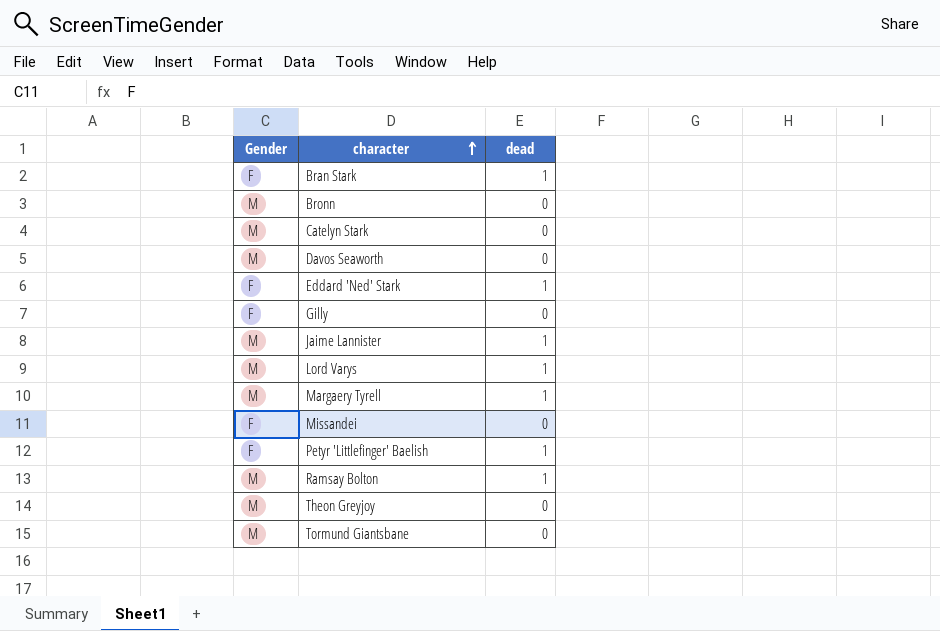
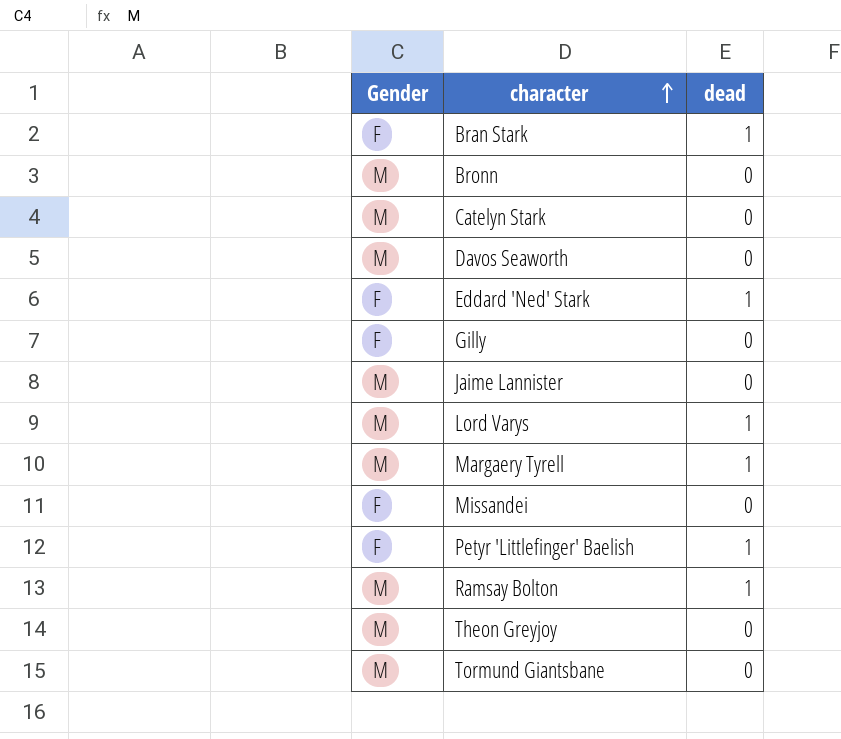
Jaime Lannister | dead: 1 -> 0

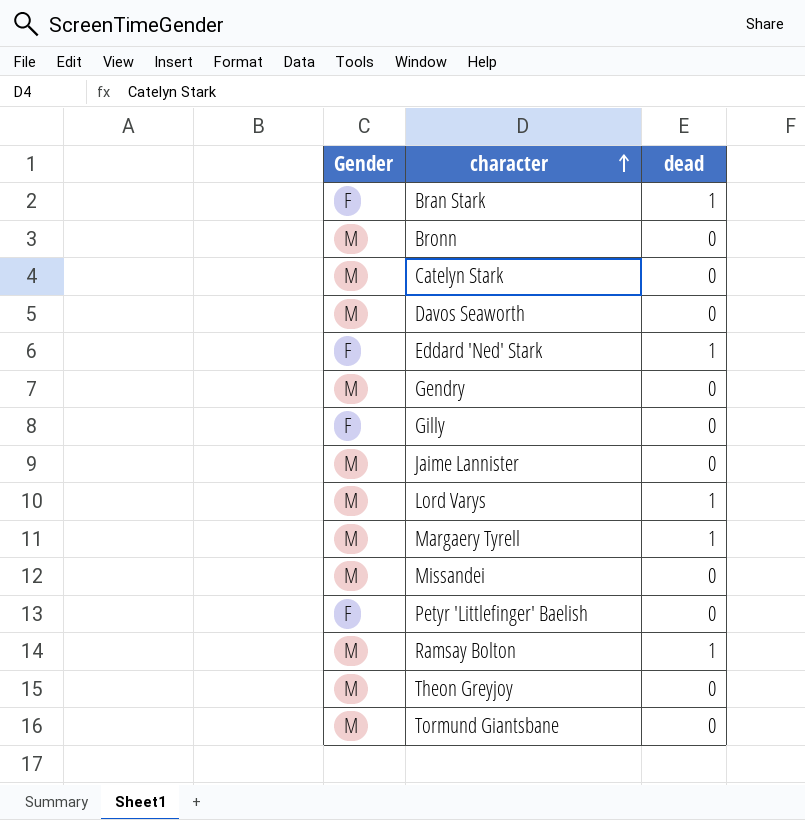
row Gendry: none -> M | 0
Missandei | Gender: F -> M
Petyr 'Littlefinger' Baelish | dead: 1 -> 0

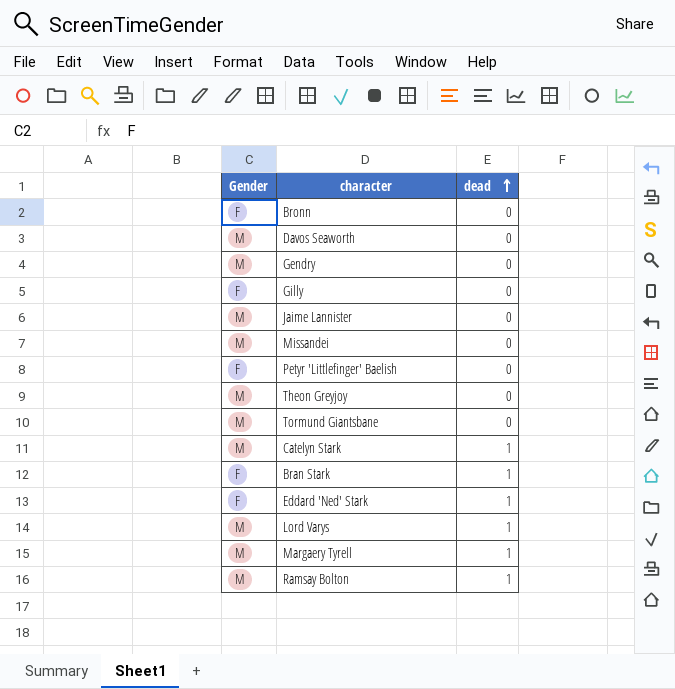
row order: character ascending -> dead ascending
Bronn | Gender: M -> F
Catelyn Stark | dead: 0 -> 1

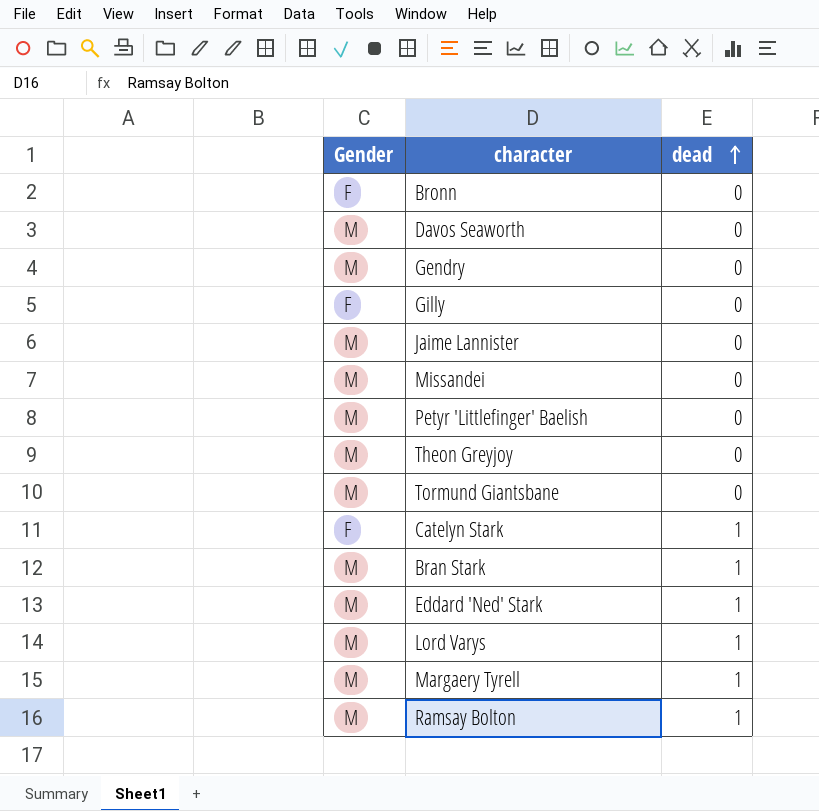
Petyr 'Littlefinger' Baelish | Gender: F -> M
Catelyn Stark | Gender: M -> F
Bran Stark | Gender: F -> M
Eddard 'Ned' Stark | Gender: F -> M

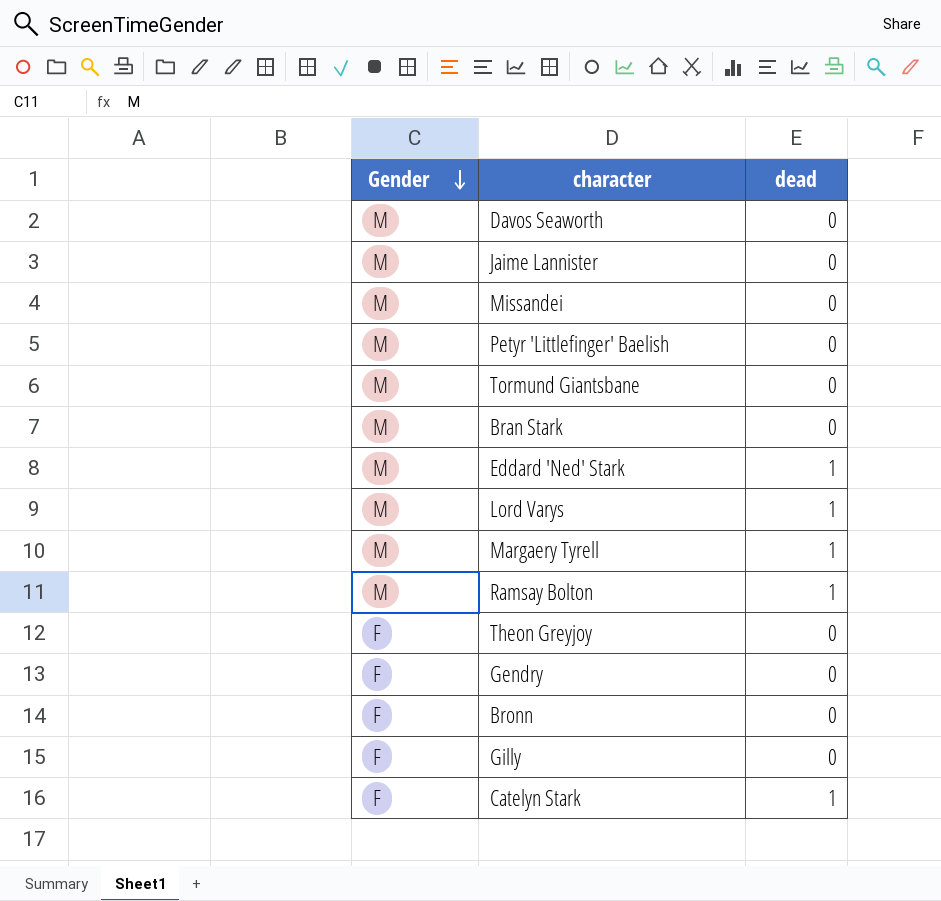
row order: dead ascending -> Gender descending
Bran Stark | dead: 1 -> 0
Theon Greyjoy | Gender: M -> F
Gendry | Gender: M -> F

